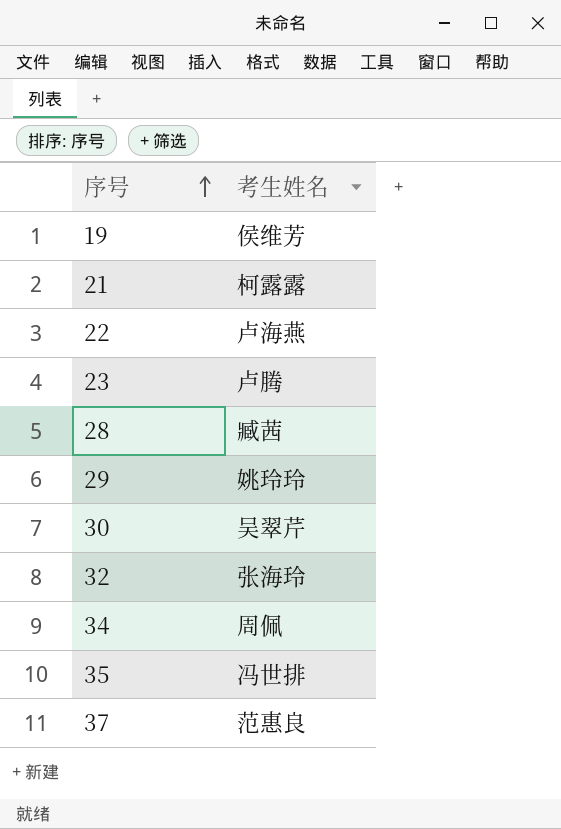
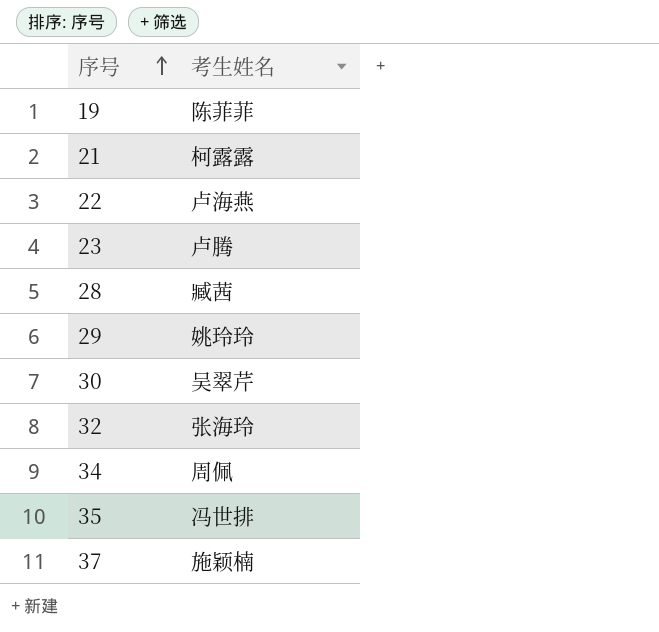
19 | 考生姓名: 侯维芳 -> 陈菲菲
37 | 考生姓名: 范惠良 -> 施颖楠

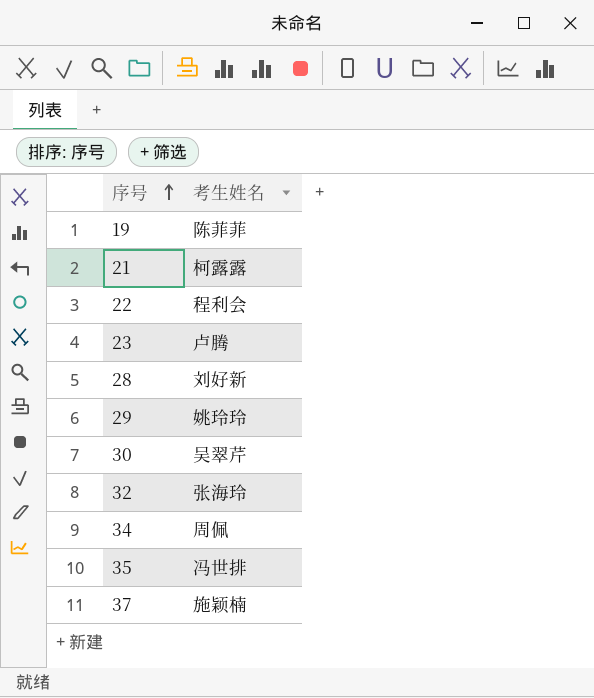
22 | 考生姓名: 卢海燕 -> 程利会
28 | 考生姓名: 臧茜 -> 刘好新

